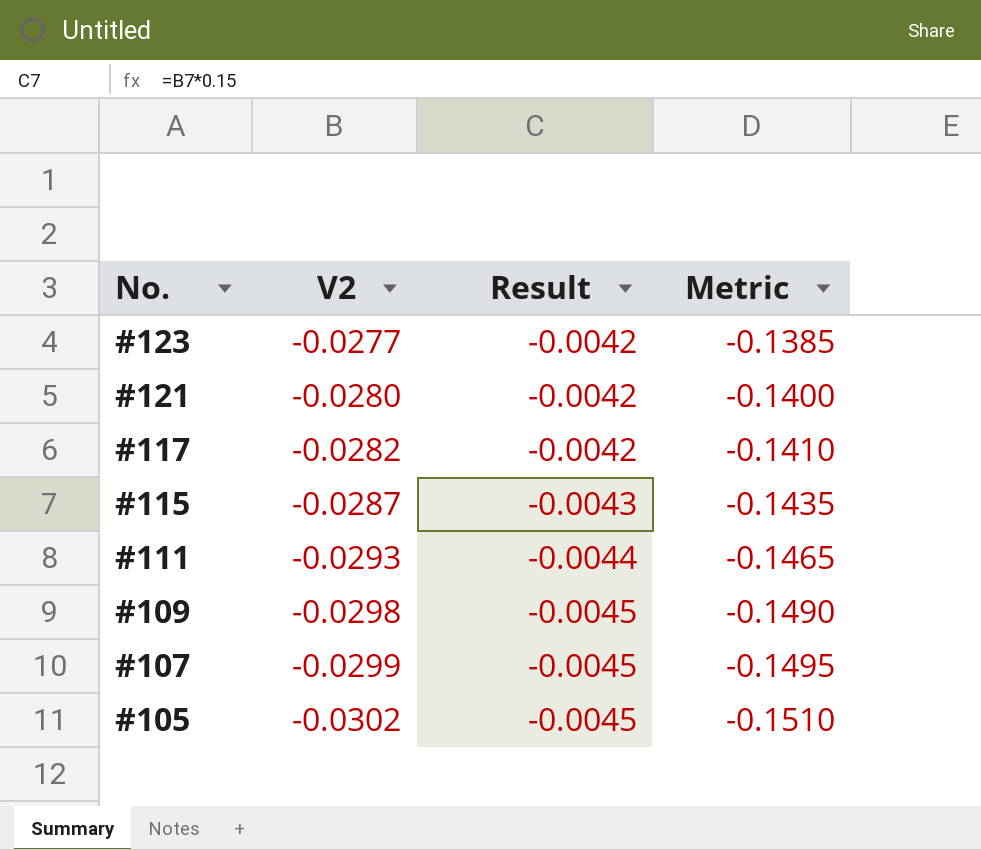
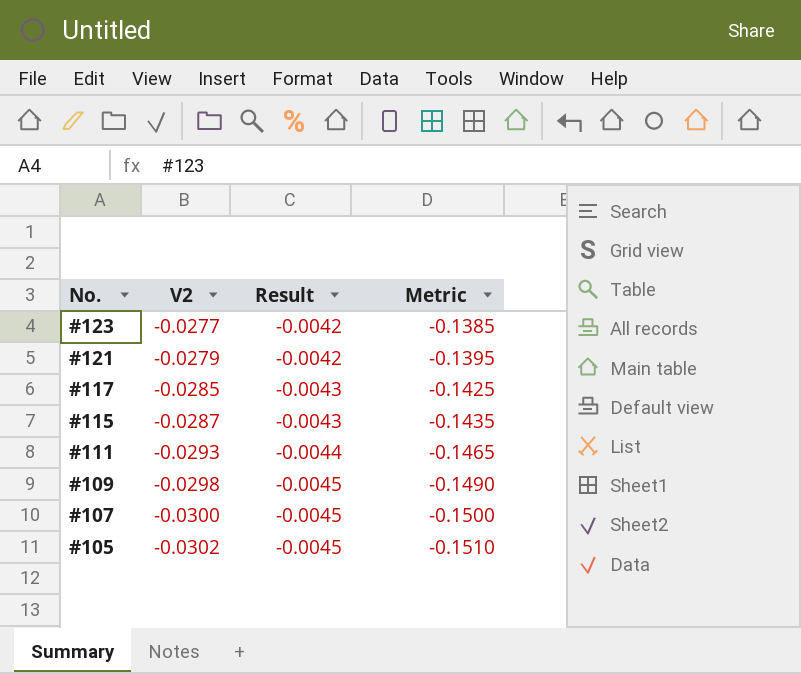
#121 | V2: -0.0280 -> -0.0279
#121 | Metric: -0.1400 -> -0.1395
#117 | V2: -0.0282 -> -0.0285
#117 | Result: -0.0042 -> -0.0043
#117 | Metric: -0.1410 -> -0.1425
#107 | V2: -0.0299 -> -0.0300
#107 | Metric: -0.1495 -> -0.1500

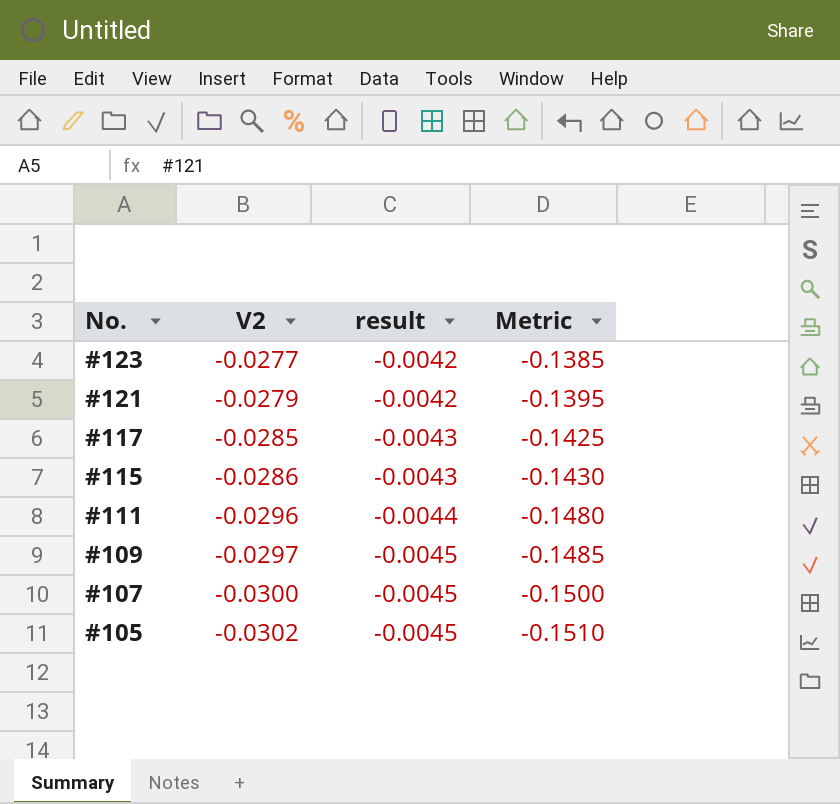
column name: Result -> result
#115 | V2: -0.0287 -> -0.0286
#115 | Metric: -0.1435 -> -0.1430
#111 | V2: -0.0293 -> -0.0296
#111 | Metric: -0.1465 -> -0.1480
#109 | V2: -0.0298 -> -0.0297
#109 | Metric: -0.1490 -> -0.1485

